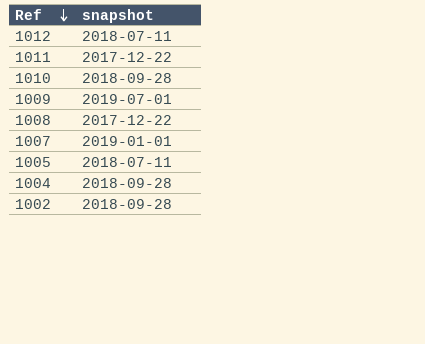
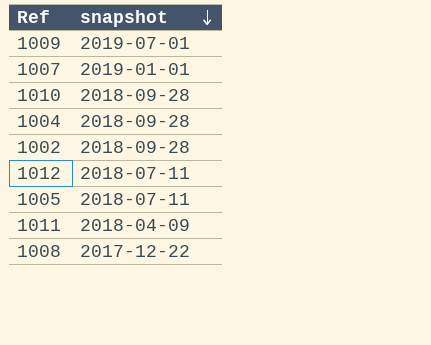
row order: Ref descending -> snapshot descending
1011 | snapshot: 2017-12-22 -> 2018-04-09

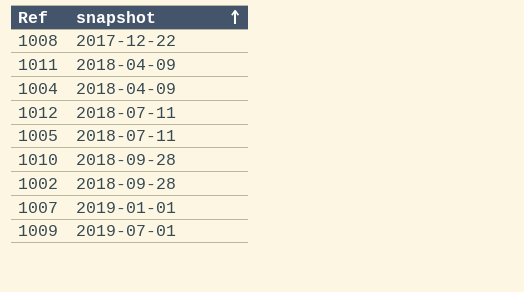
row order: snapshot descending -> snapshot ascending
1004 | snapshot: 2018-09-28 -> 2018-04-09

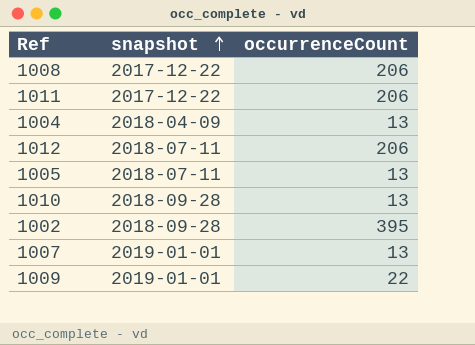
column occurrenceCount | position: none -> 3
1011 | snapshot: 2018-04-09 -> 2017-12-22
1009 | snapshot: 2019-07-01 -> 2019-01-01

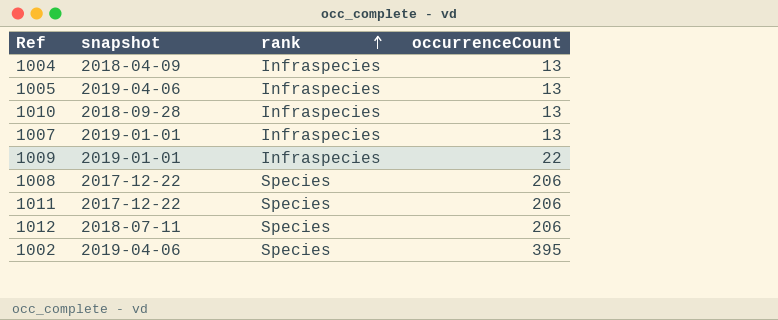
row order: snapshot ascending -> rank ascending
column rank | position: none -> 3
1005 | snapshot: 2018-07-11 -> 2019-04-06
1002 | snapshot: 2018-09-28 -> 2019-04-06

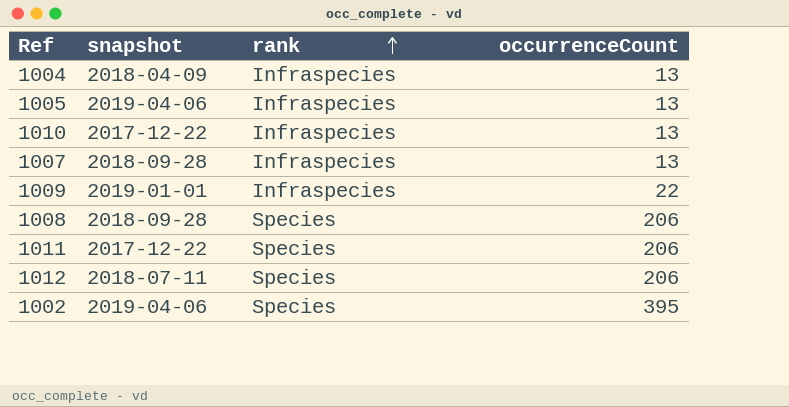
1010 | snapshot: 2018-09-28 -> 2017-12-22
1007 | snapshot: 2019-01-01 -> 2018-09-28
1008 | snapshot: 2017-12-22 -> 2018-09-28

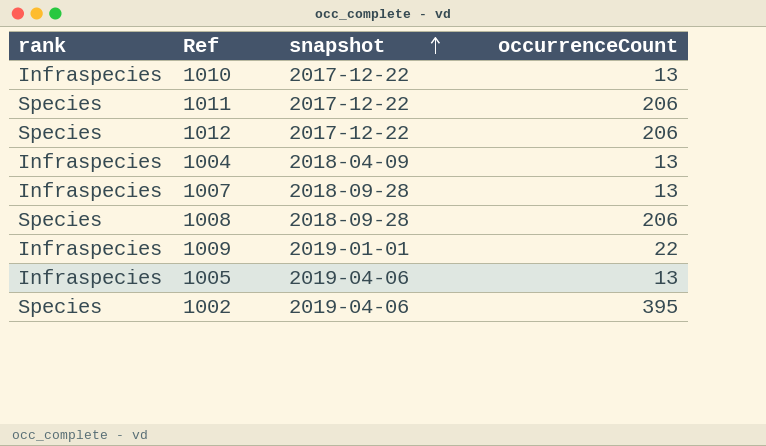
row order: rank ascending -> snapshot ascending
column rank | position: 3 -> 1
1012 | snapshot: 2018-07-11 -> 2017-12-22

